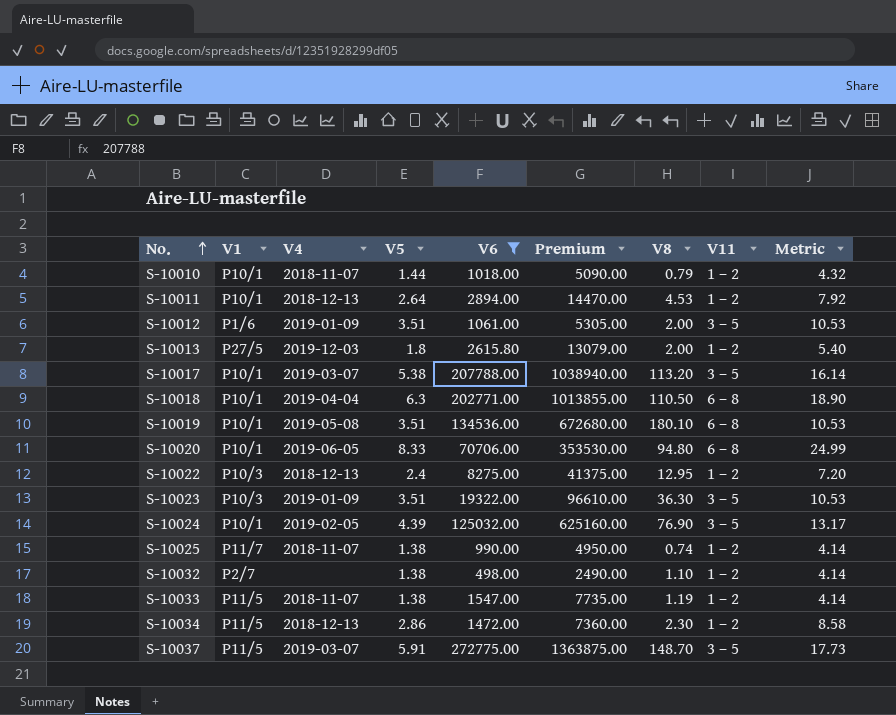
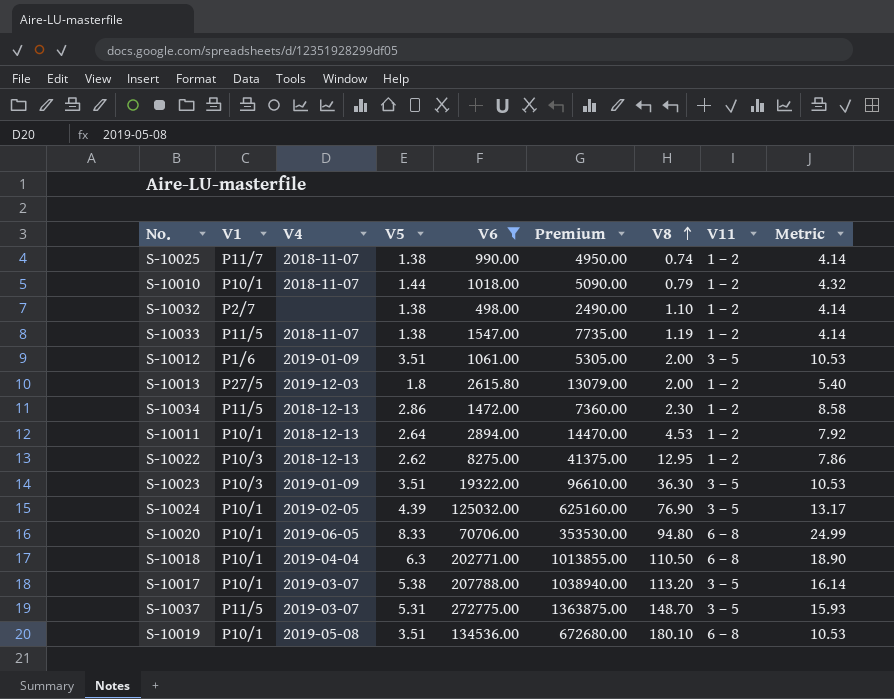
row order: No. ascending -> V8 ascending
S-10022 | V5: 2.4 -> 2.62
S-10022 | Metric: 7.20 -> 7.86
S-10037 | V5: 5.91 -> 5.31
S-10037 | Metric: 17.73 -> 15.93

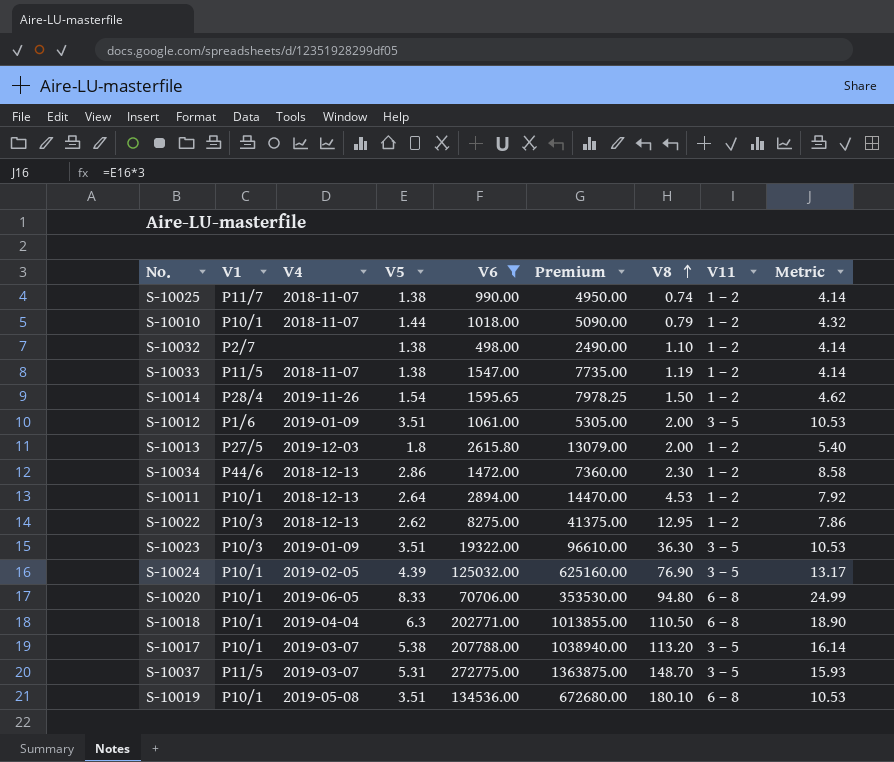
row S-10014: none -> P28/4 | 2019-11-26 | 1.54 | 1595.65 | 7978.25 | 1.50 | 1 – 2 | 4.62
S-10034 | V1: P11/5 -> P44/6

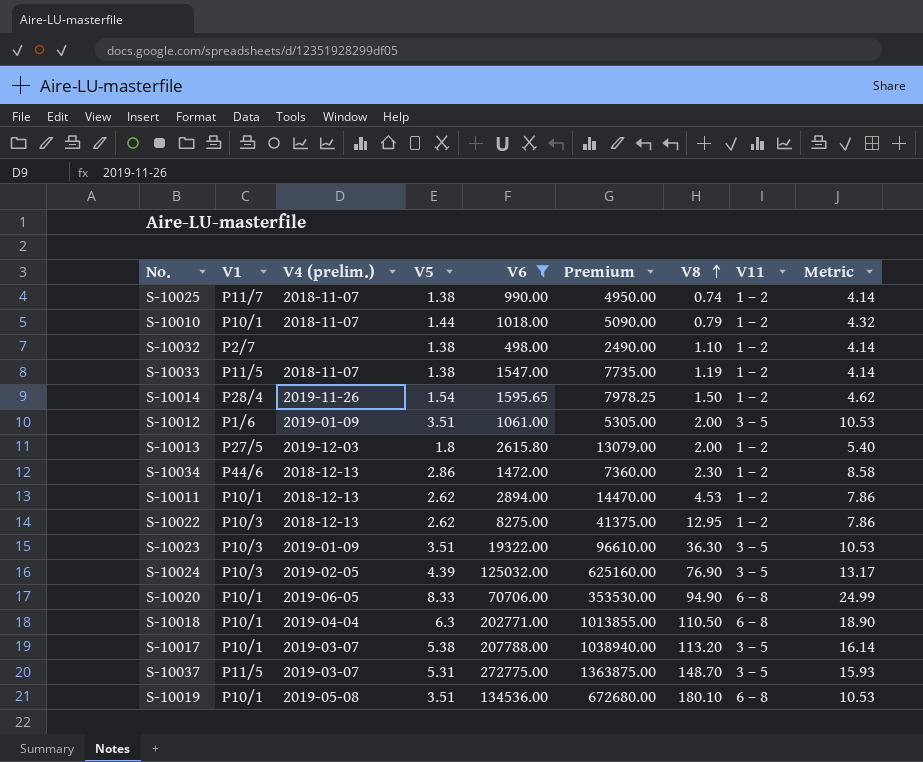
column name: V4 -> V4 (prelim.)
S-10011 | V5: 2.64 -> 2.62
S-10011 | Metric: 7.92 -> 7.86
S-10024 | V1: P10/1 -> P10/3
S-10020 | V8: 94.80 -> 94.90

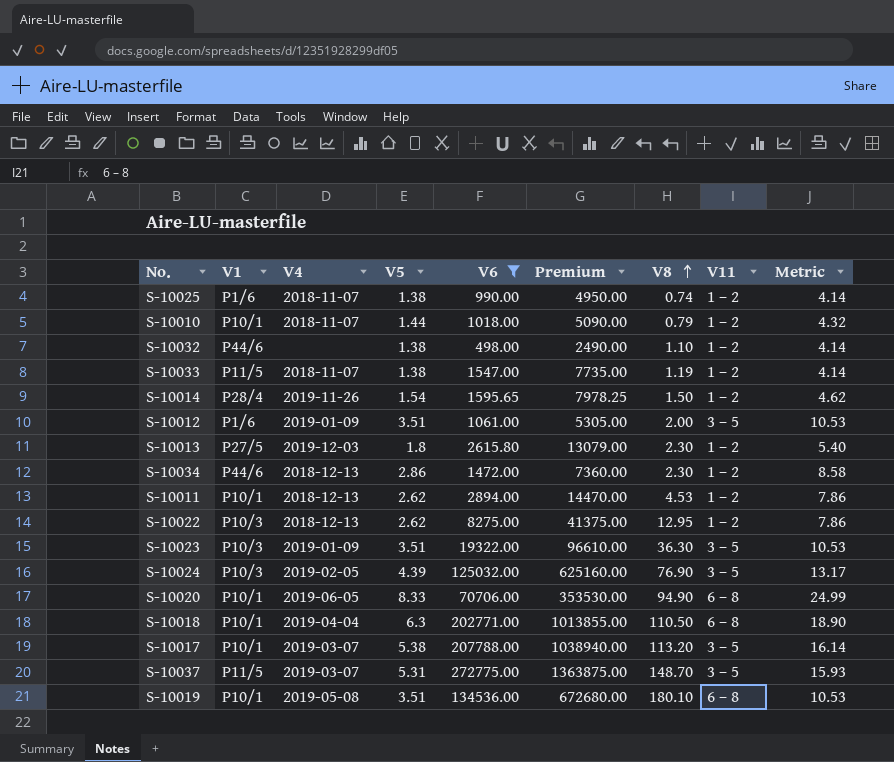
column name: V4 (prelim.) -> V4
S-10025 | V1: P11/7 -> P1/6
S-10032 | V1: P2/7 -> P44/6
S-10013 | V8: 2.00 -> 2.30

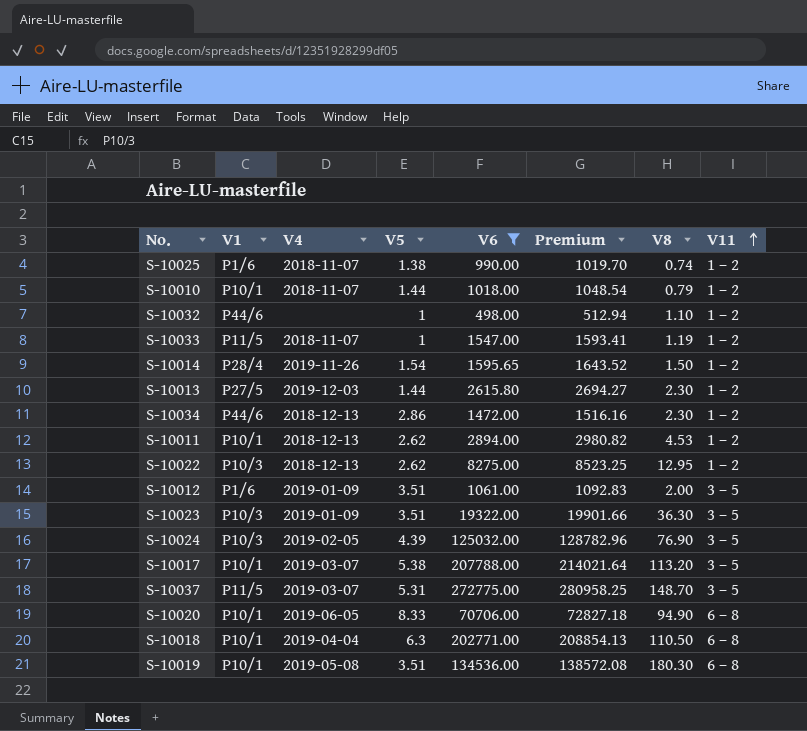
row order: V8 ascending -> V11 ascending
column Metric | formula: [V5] * 3 -> none
column Premium | formula: [V6] * 5 -> [V6] * 1.03
S-10032 | V5: 1.38 -> 1
S-10033 | V5: 1.38 -> 1
S-10013 | V5: 1.8 -> 1.44
S-10019 | V8: 180.10 -> 180.30

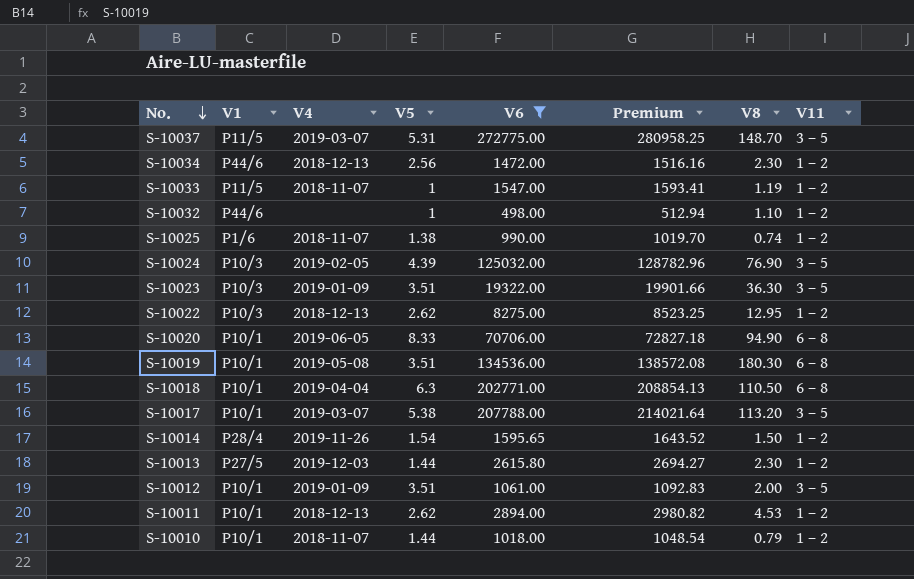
row order: V11 ascending -> No. descending
S-10034 | V5: 2.86 -> 2.56
S-10012 | V1: P1/6 -> P10/1

